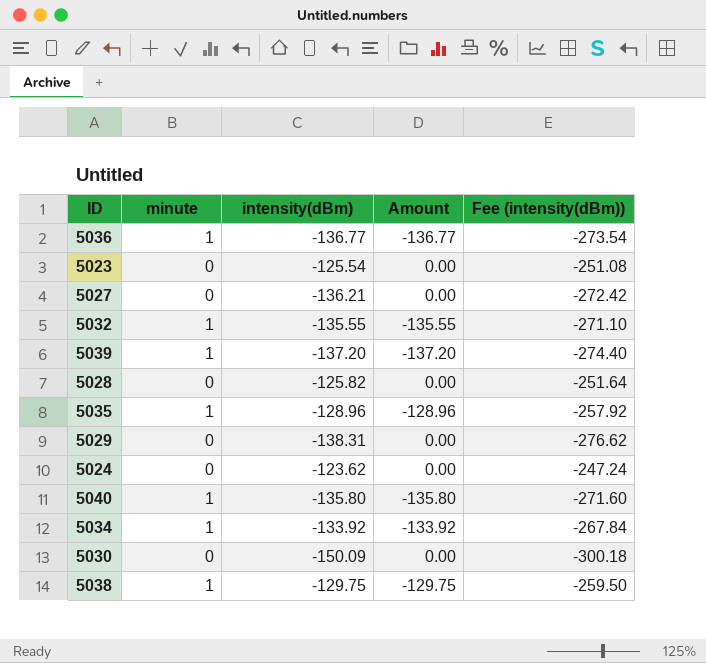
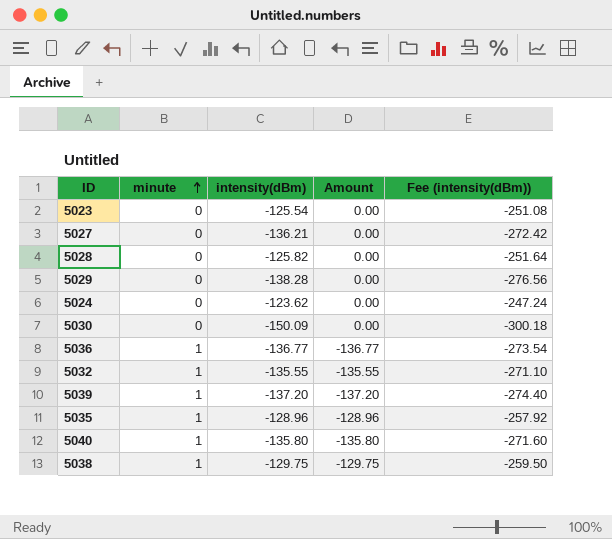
row order: none -> minute ascending
row 5034: 1 | -133.92 | -133.92 | -267.84 -> none
5029 | intensity(dBm): -138.31 -> -138.28
5029 | Fee (intensity(dBm)): -276.62 -> -276.56

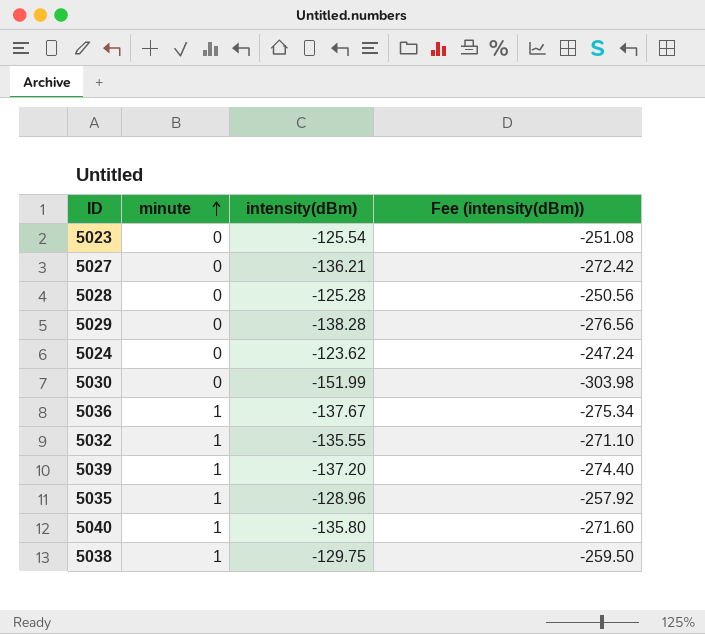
column Amount | formula: [minute] * [intensity(dBm)] -> none
5028 | intensity(dBm): -125.82 -> -125.28
5028 | Fee (intensity(dBm)): -251.64 -> -250.56
5030 | intensity(dBm): -150.09 -> -151.99
5030 | Fee (intensity(dBm)): -300.18 -> -303.98
5036 | intensity(dBm): -136.77 -> -137.67
5036 | Fee (intensity(dBm)): -273.54 -> -275.34

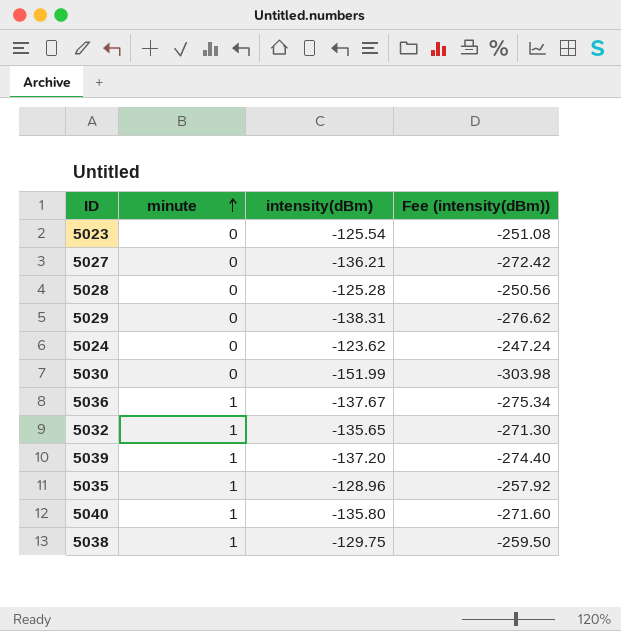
5029 | intensity(dBm): -138.28 -> -138.31
5029 | Fee (intensity(dBm)): -276.56 -> -276.62
5032 | intensity(dBm): -135.55 -> -135.65
5032 | Fee (intensity(dBm)): -271.10 -> -271.30

